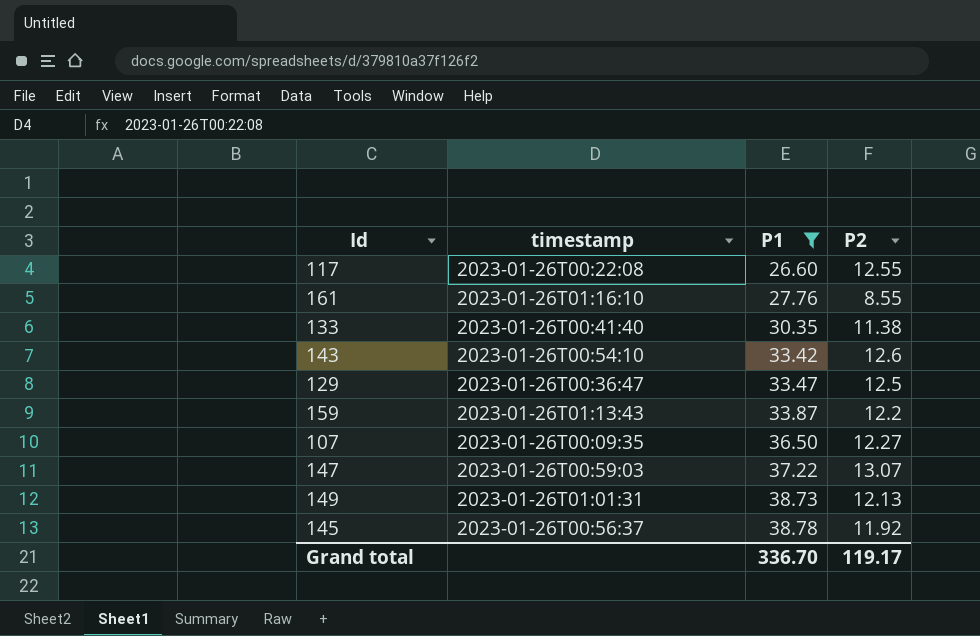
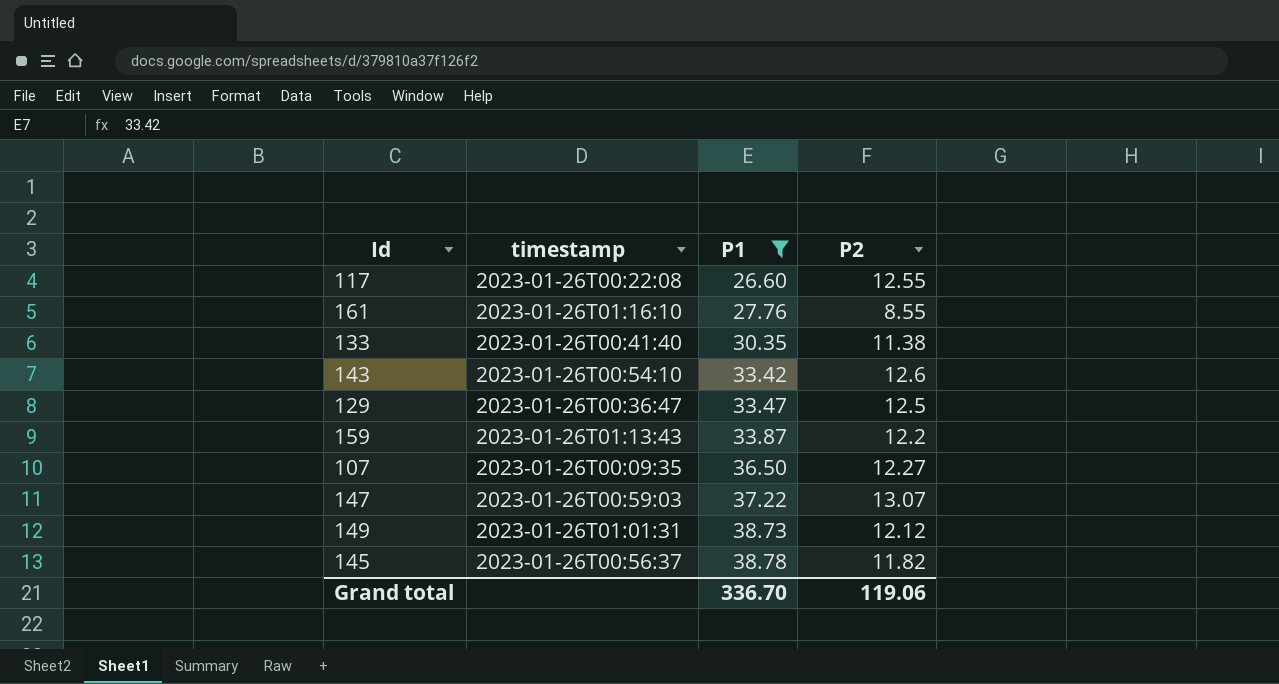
149 | P2: 12.13 -> 12.12
145 | P2: 11.92 -> 11.82
Grand total | P2: 119.17 -> 119.06

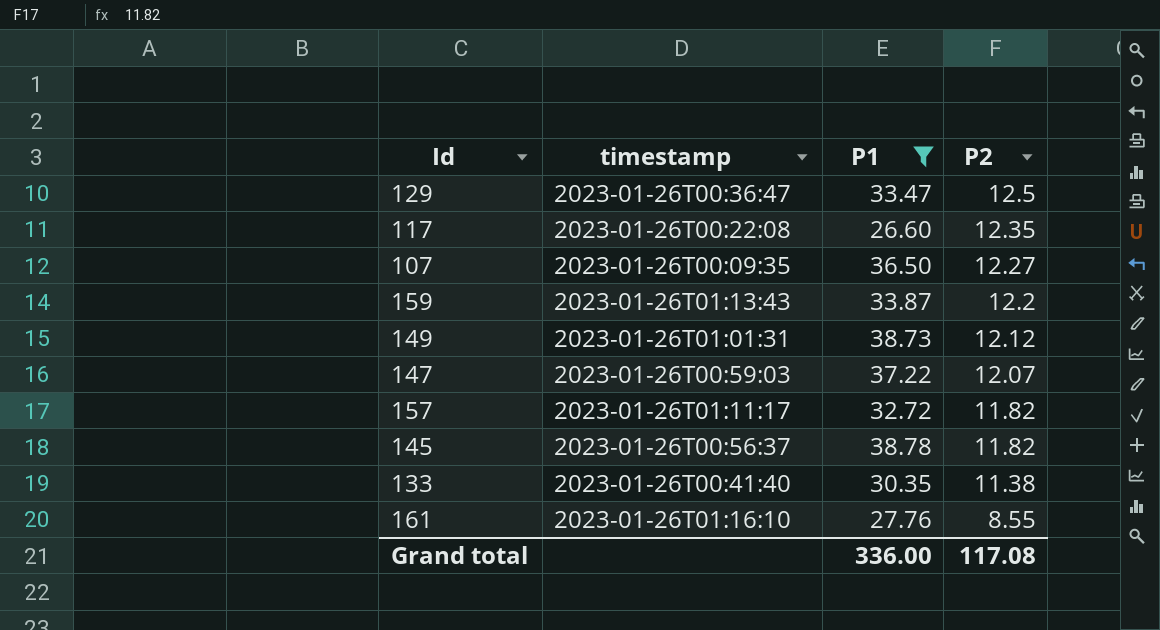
row order: P1 ascending -> P2 descending
row 143: 2023-01-26T00:54:10 | 33.42 | 12.6 -> none
117 | P2: 12.55 -> 12.35
147 | P2: 13.07 -> 12.07
row 157: none -> 2023-01-26T01:11:17 | 32.72 | 11.82
Grand total | P1: 336.70 -> 336.00
Grand total | P2: 119.06 -> 117.08

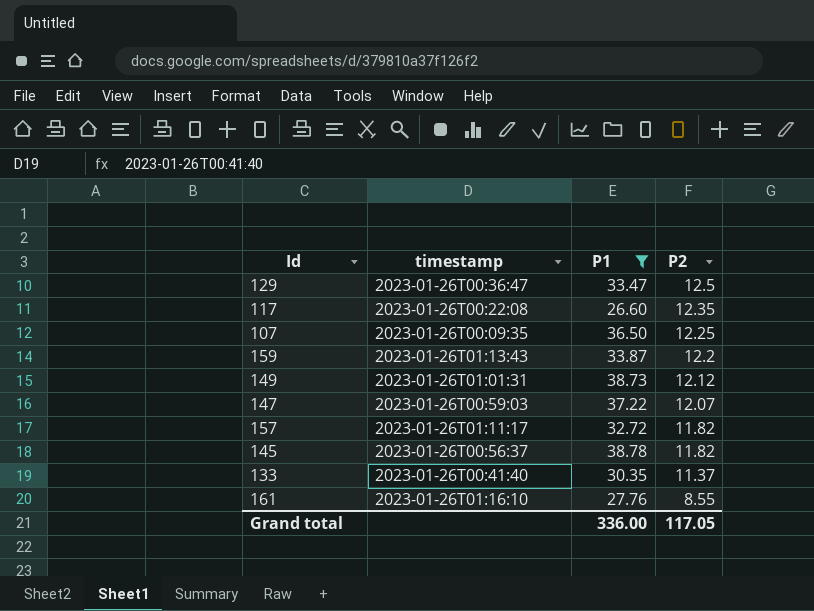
107 | P2: 12.27 -> 12.25
133 | P2: 11.38 -> 11.37
Grand total | P2: 117.08 -> 117.05

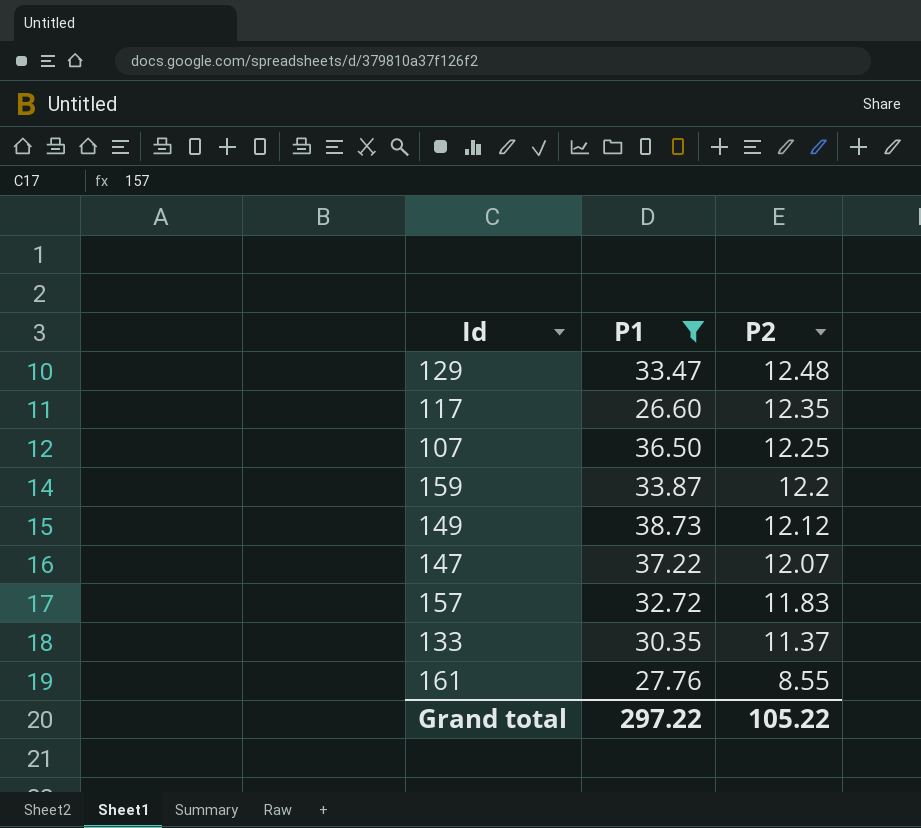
column timestamp | position: 2 -> none
row 145: 2023-01-26T00:56:37 | 38.78 | 11.82 -> none
129 | P2: 12.5 -> 12.48
157 | P2: 11.82 -> 11.83
Grand total | P1: 336.00 -> 297.22
Grand total | P2: 117.05 -> 105.22

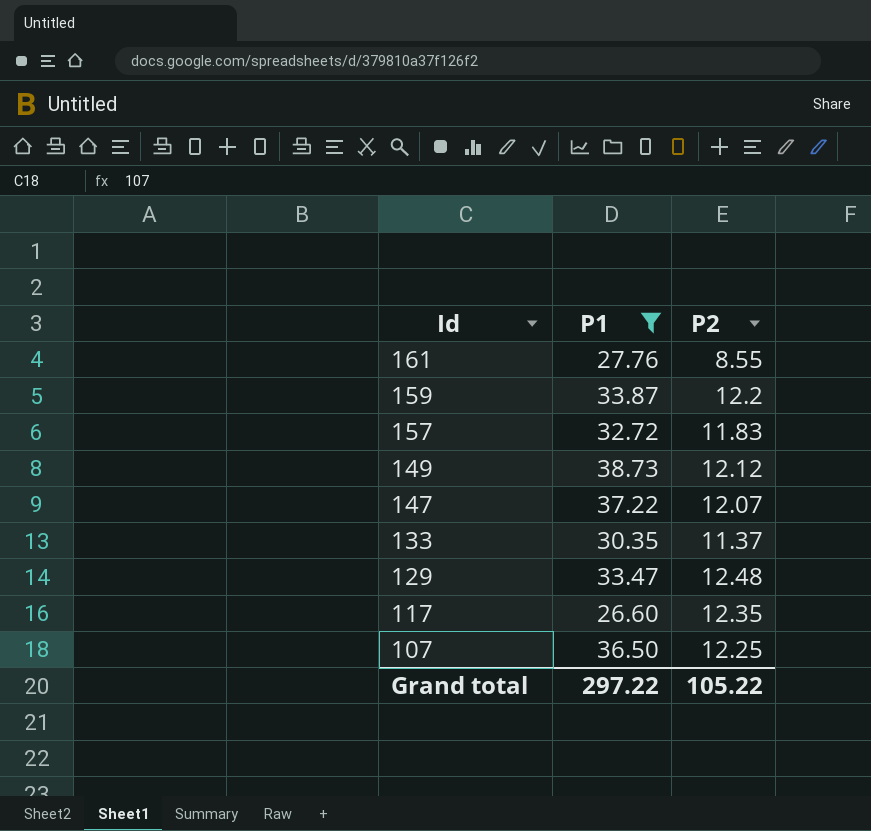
row order: P2 descending -> Id descending

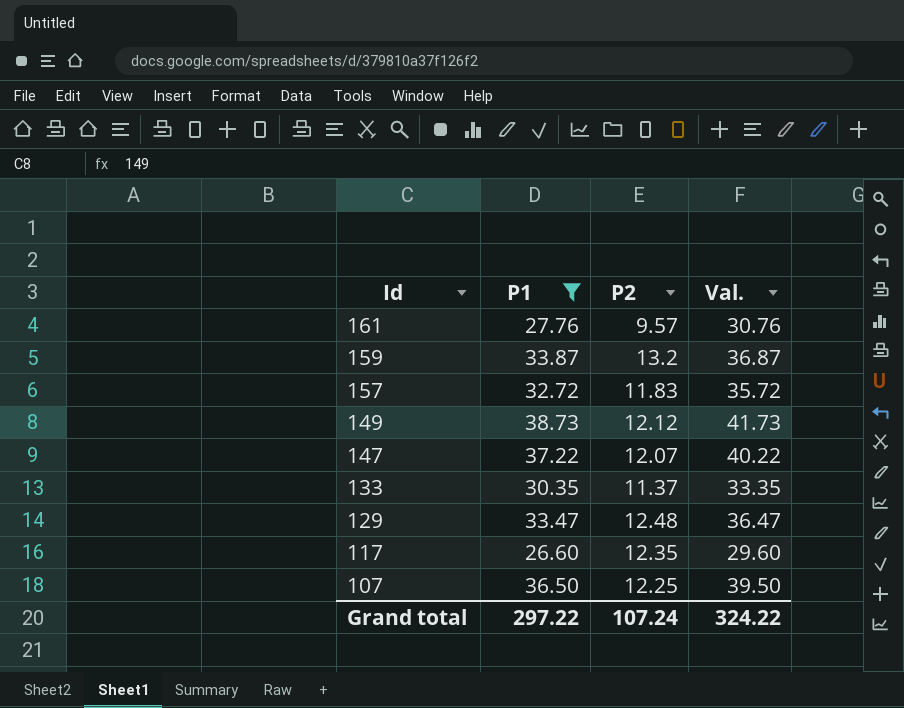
column Val. | formula: none -> [P1] + 3
161 | P2: 8.55 -> 9.57
159 | P2: 12.2 -> 13.2
Grand total | P2: 105.22 -> 107.24

